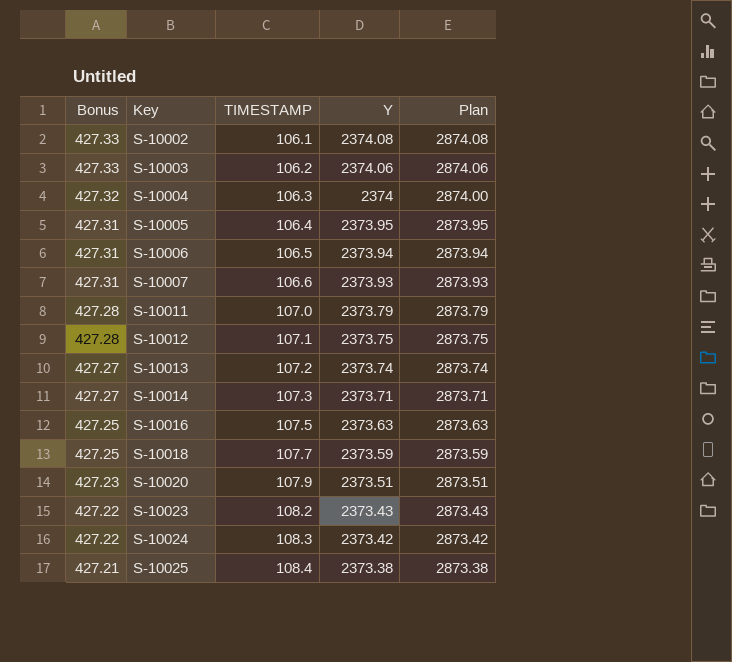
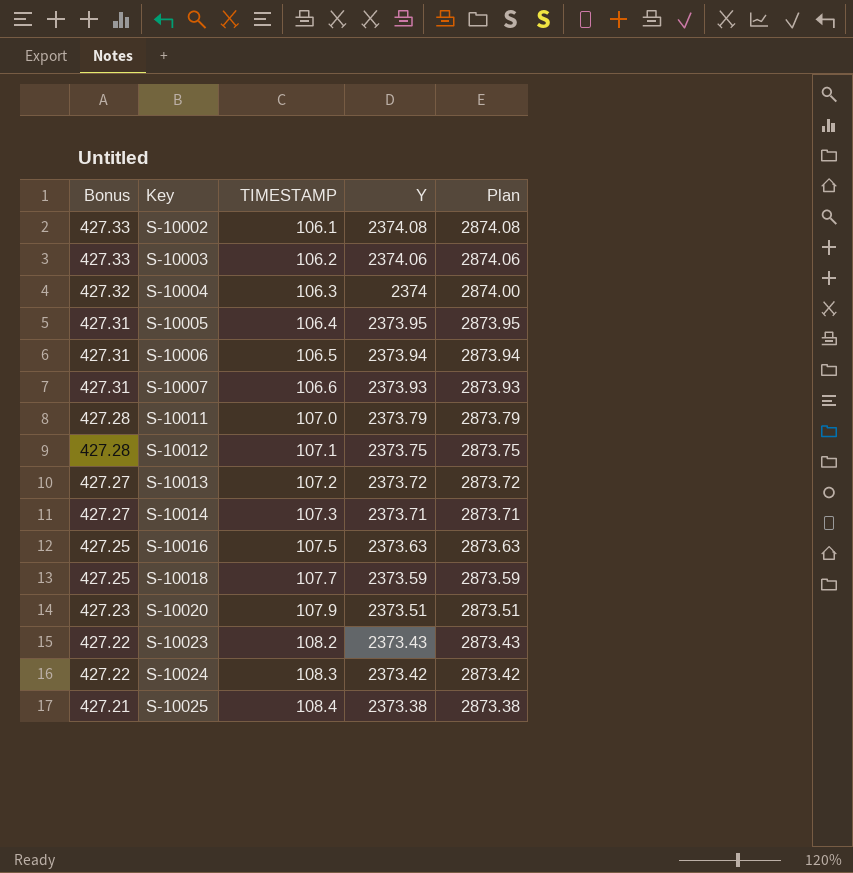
S-10013 | Y: 2373.74 -> 2373.72
S-10013 | Plan: 2873.74 -> 2873.72

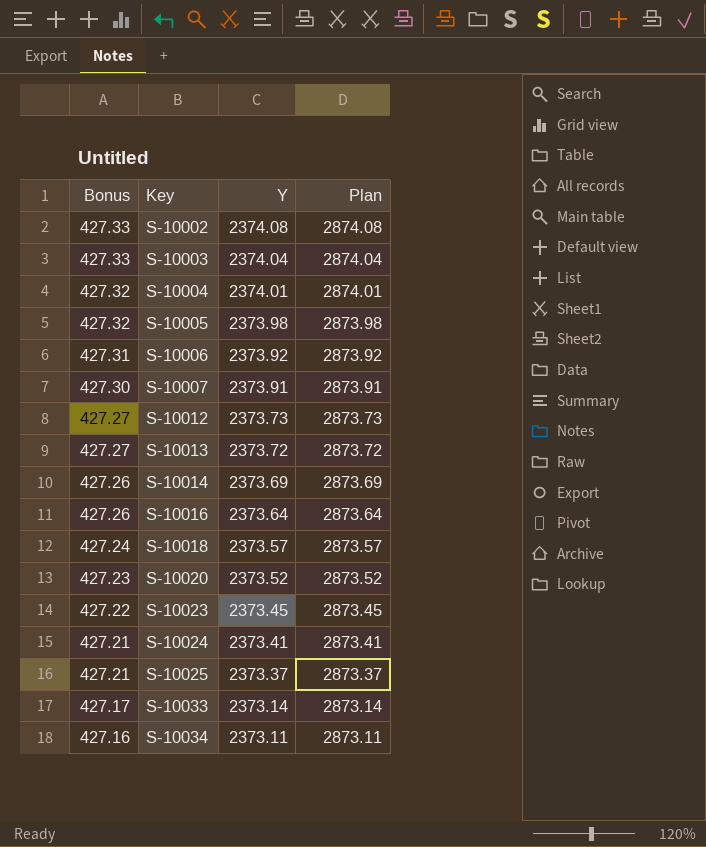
column TIMESTAMP | position: 3 -> none
row S-10011: 427.28 | 107.0 | 2373.79 | 2873.79 -> none
S-10003 | Y: 2374.06 -> 2374.04
S-10003 | Plan: 2874.06 -> 2874.04
S-10004 | Y: 2374 -> 2374.01
S-10004 | Plan: 2874.00 -> 2874.01
S-10005 | Bonus: 427.31 -> 427.32
S-10005 | Y: 2373.95 -> 2373.98
S-10005 | Plan: 2873.95 -> 2873.98
S-10006 | Y: 2373.94 -> 2373.92
S-10006 | Plan: 2873.94 -> 2873.92
S-10007 | Bonus: 427.31 -> 427.30
S-10007 | Y: 2373.93 -> 2373.91
S-10007 | Plan: 2873.93 -> 2873.91
S-10012 | Bonus: 427.28 -> 427.27
S-10012 | Y: 2373.75 -> 2373.73
S-10012 | Plan: 2873.75 -> 2873.73
S-10014 | Bonus: 427.27 -> 427.26
S-10014 | Y: 2373.71 -> 2373.69
S-10014 | Plan: 2873.71 -> 2873.69
S-10016 | Bonus: 427.25 -> 427.26
S-10016 | Y: 2373.63 -> 2373.64
S-10016 | Plan: 2873.63 -> 2873.64
S-10018 | Bonus: 427.25 -> 427.24
S-10018 | Y: 2373.59 -> 2373.57
S-10018 | Plan: 2873.59 -> 2873.57
S-10020 | Y: 2373.51 -> 2373.52
S-10020 | Plan: 2873.51 -> 2873.52
S-10023 | Y: 2373.43 -> 2373.45
S-10023 | Plan: 2873.43 -> 2873.45
S-10024 | Bonus: 427.22 -> 427.21
S-10024 | Y: 2373.42 -> 2373.41
S-10024 | Plan: 2873.42 -> 2873.41
S-10025 | Y: 2373.38 -> 2373.37
S-10025 | Plan: 2873.38 -> 2873.37
row S-10033: none -> 427.17 | 2373.14 | 2873.14
row S-10034: none -> 427.16 | 2373.11 | 2873.11

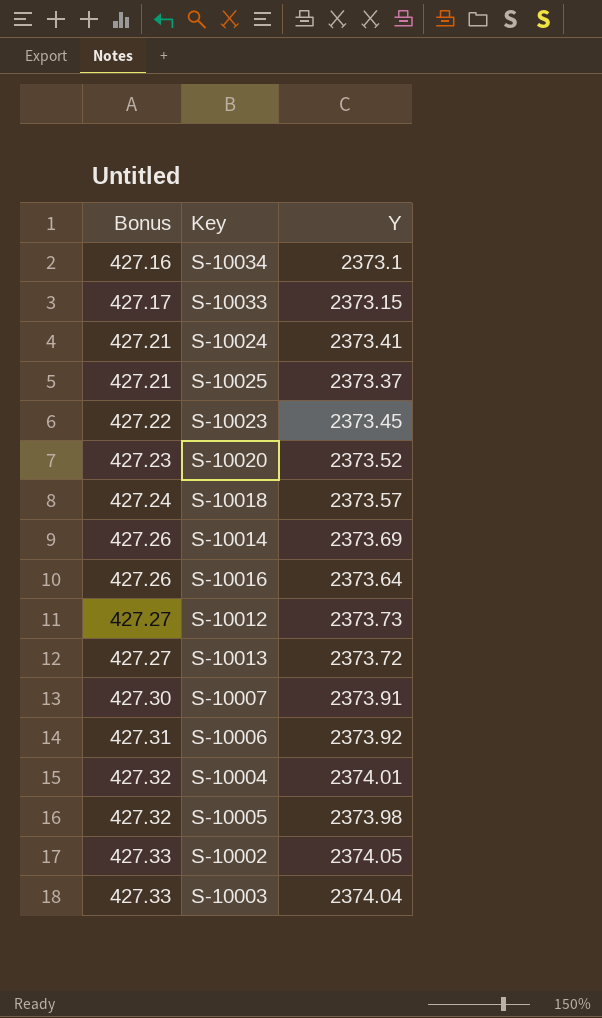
row order: Bonus descending -> Bonus ascending
column Plan | formula: [Y] + 500 -> none
S-10034 | Y: 2373.11 -> 2373.1
S-10033 | Y: 2373.14 -> 2373.15
S-10002 | Y: 2374.08 -> 2374.05

